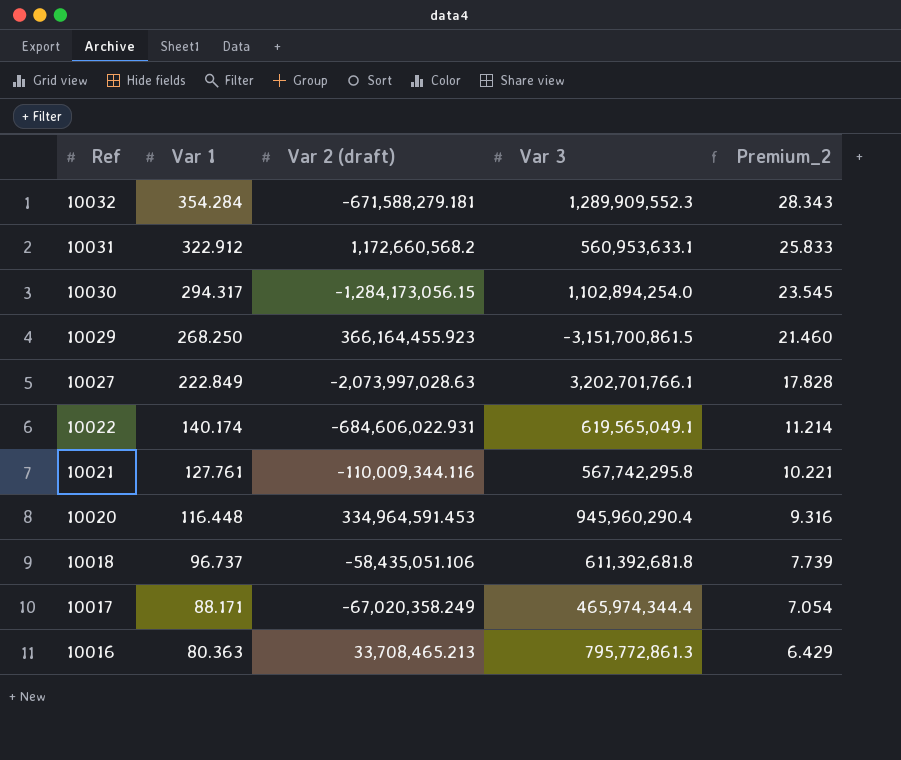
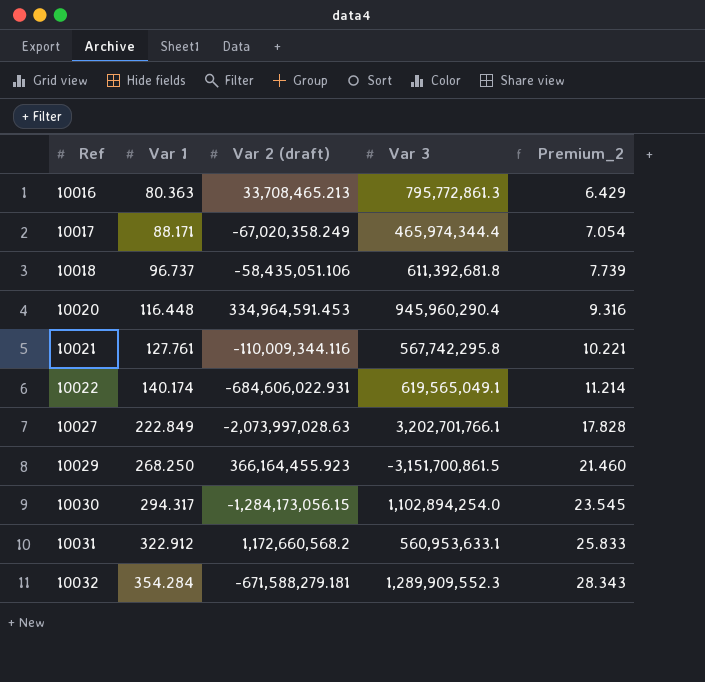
row order: Ref descending -> Ref ascending

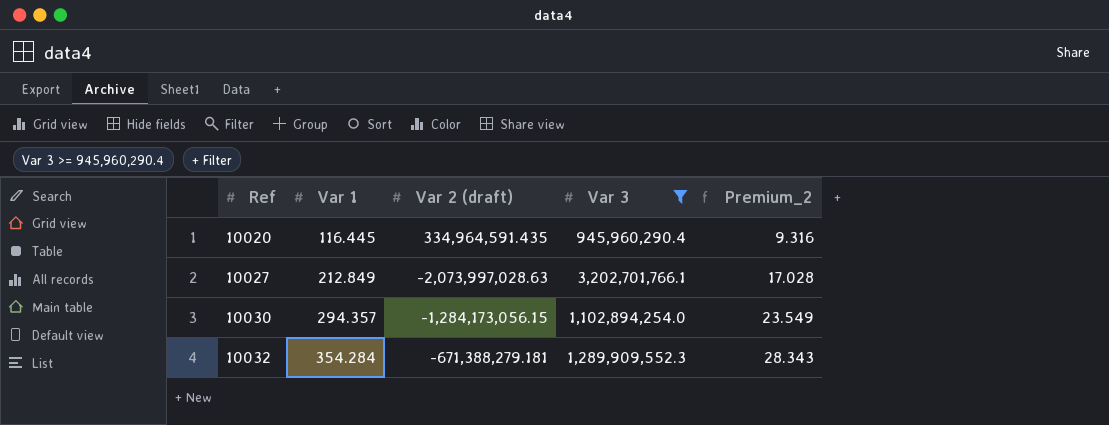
filter: none -> Var 3 >= 945,960,290.4
10020 | Var 1: 116.448 -> 116.445
10020 | Var 2 (draft): 334,964,591.453 -> 334,964,591.435
10027 | Var 1: 222.849 -> 212.849
10027 | Premium_2: 17.828 -> 17.028
10030 | Var 1: 294.317 -> 294.357
10030 | Premium_2: 23.545 -> 23.549
10032 | Var 2 (draft): -671,588,279.181 -> -671,388,279.181

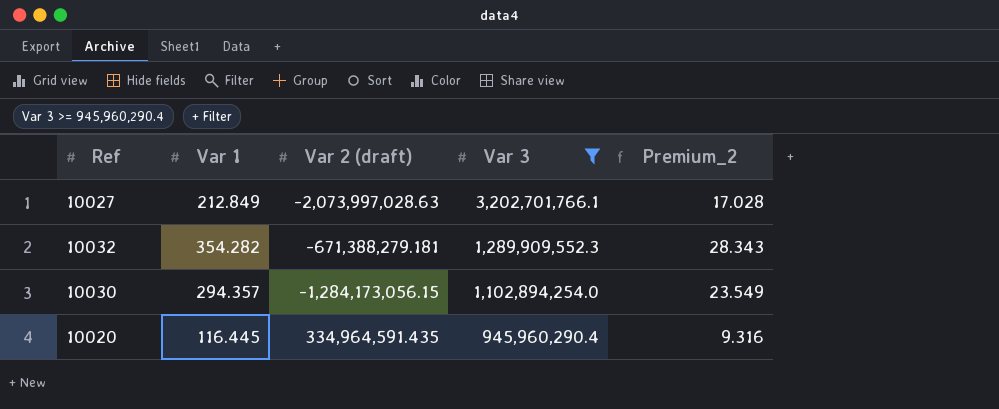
row order: Ref ascending -> Var 3 descending
10032 | Var 1: 354.284 -> 354.282

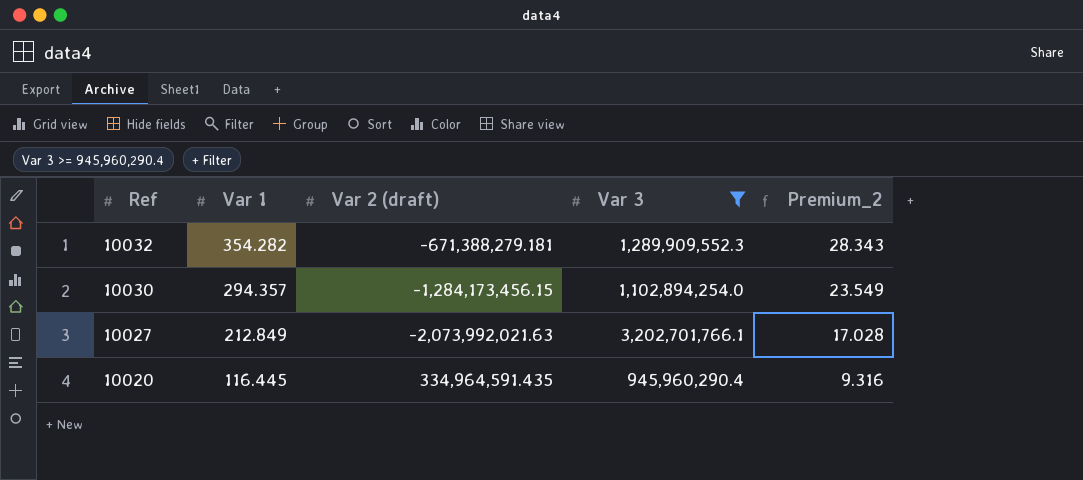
row order: Var 3 descending -> Ref descending
10030 | Var 2 (draft): -1,284,173,056.15 -> -1,284,173,456.15
10027 | Var 2 (draft): -2,073,997,028.63 -> -2,073,992,021.63

